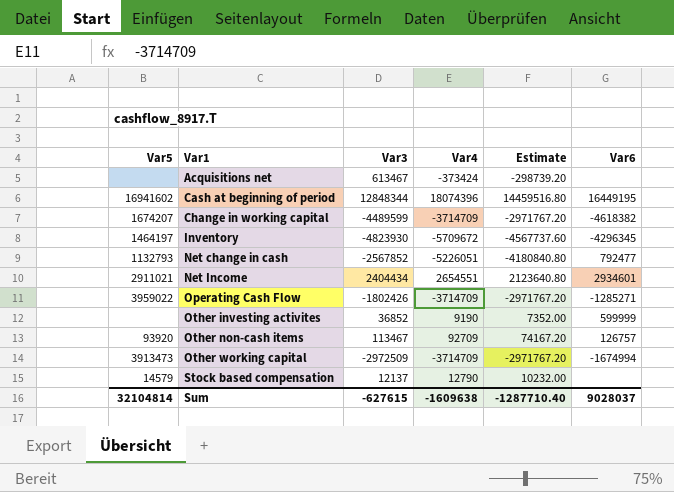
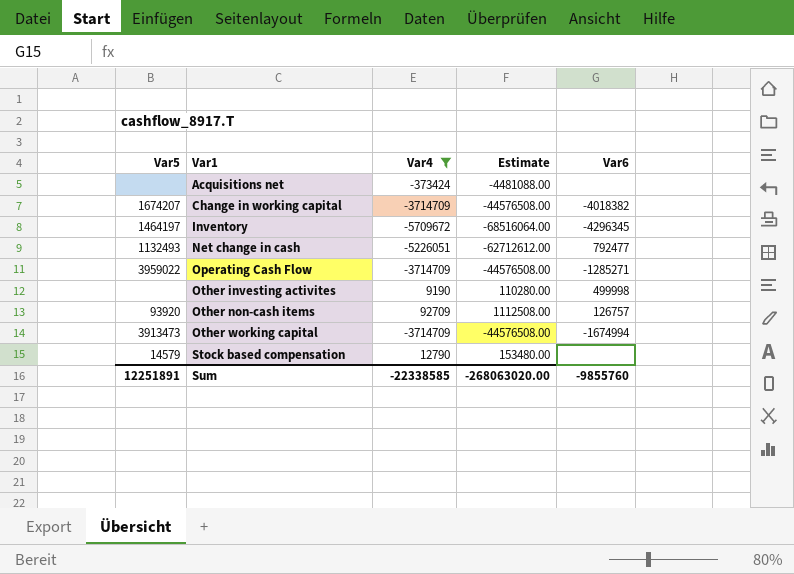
filter: none -> Var4 <= 92709
column Var3 | position: 3 -> none
column Estimate | formula: [Var4] * 0.8 -> [Var4] * 12
Change in working capital | Var6: -4618382 -> -4018382
Net change in cash | Var5: 1132793 -> 1132493
Other investing activites | Var6: 599999 -> 499998
Sum | Var5: 32104814 -> 12251891
Sum | Var4: -1609638 -> -22338585
Sum | Estimate: -1287710.40 -> -268063020.00
Sum | Var6: 9028037 -> -9855760

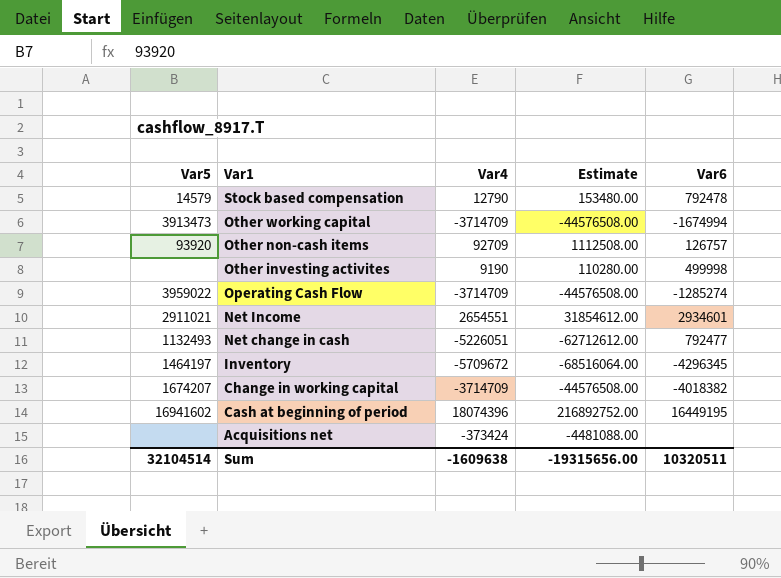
filter: Var4 <= 92709 -> none
row order: Var1 ascending -> Var1 descending
Stock based compensation | Var6: none -> 792478
Operating Cash Flow | Var6: -1285271 -> -1285274
Sum | Var5: 12251891 -> 32104514
Sum | Var4: -22338585 -> -1609638
Sum | Estimate: -268063020.00 -> -19315656.00
Sum | Var6: -9855760 -> 10320511

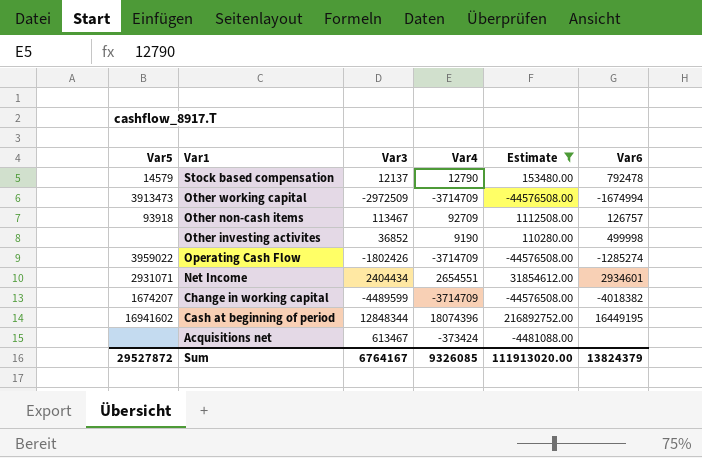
filter: none -> Estimate >= -44576508.00
column Var3 | position: none -> 3
Other non-cash items | Var5: 93920 -> 93918
Net Income | Var5: 2911021 -> 2931071
Sum | Var5: 32104514 -> 29527872
Sum | Var4: -1609638 -> 9326085
Sum | Estimate: -19315656.00 -> 111913020.00
Sum | Var6: 10320511 -> 13824379

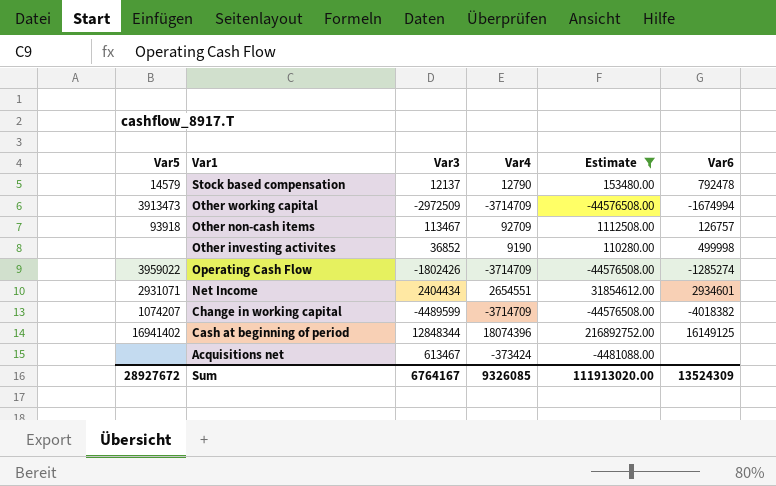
Change in working capital | Var5: 1674207 -> 1074207
Cash at beginning of period | Var5: 16941602 -> 16941402
Cash at beginning of period | Var6: 16449195 -> 16149125
Sum | Var5: 29527872 -> 28927672
Sum | Var6: 13824379 -> 13524309

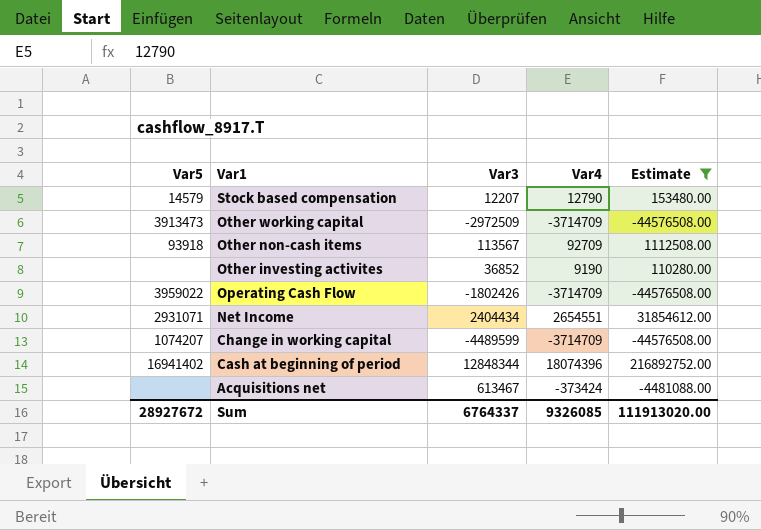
column Var6 | position: 6 -> none
Stock based compensation | Var3: 12137 -> 12207
Other non-cash items | Var3: 113467 -> 113567
Sum | Var3: 6764167 -> 6764337

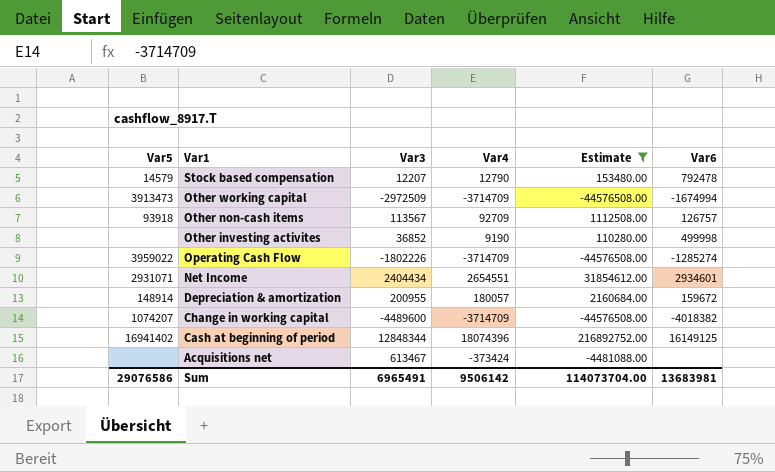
column Var6 | position: none -> 6
Operating Cash Flow | Var3: -1802426 -> -1802226
row Depreciation & amortization: none -> 148914 | 200955 | 180057 | 2160684.00 | 159672
Change in working capital | Var3: -4489599 -> -4489600
Sum | Var5: 28927672 -> 29076586
Sum | Var3: 6764337 -> 6965491
Sum | Var4: 9326085 -> 9506142
Sum | Estimate: 111913020.00 -> 114073704.00

